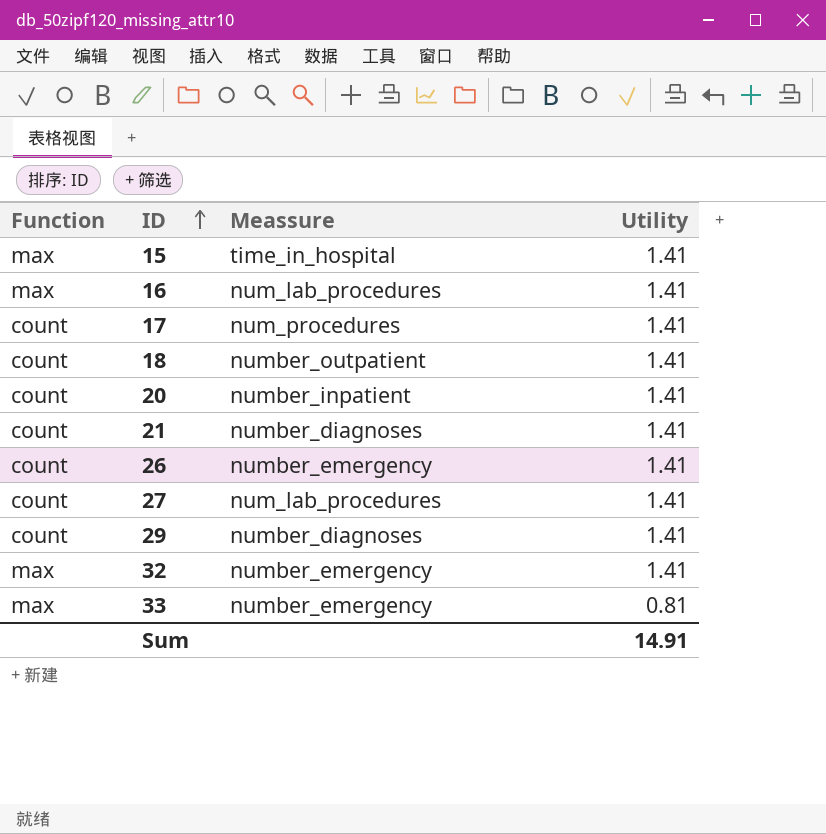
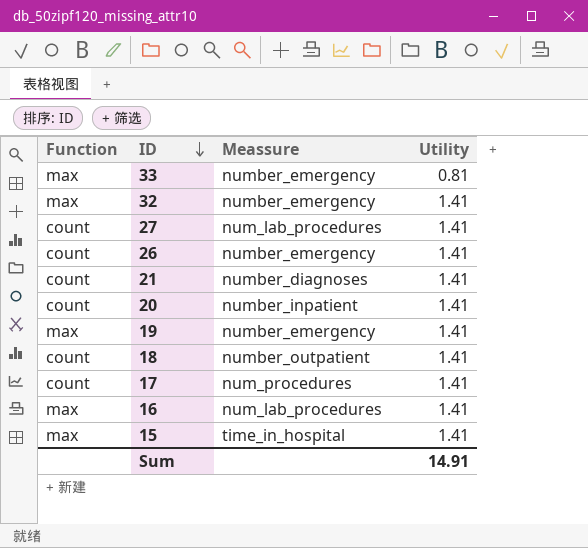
row order: ID ascending -> ID descending
row 29: count | number_diagnoses | 1.41 -> none
row 19: none -> max | number_emergency | 1.41

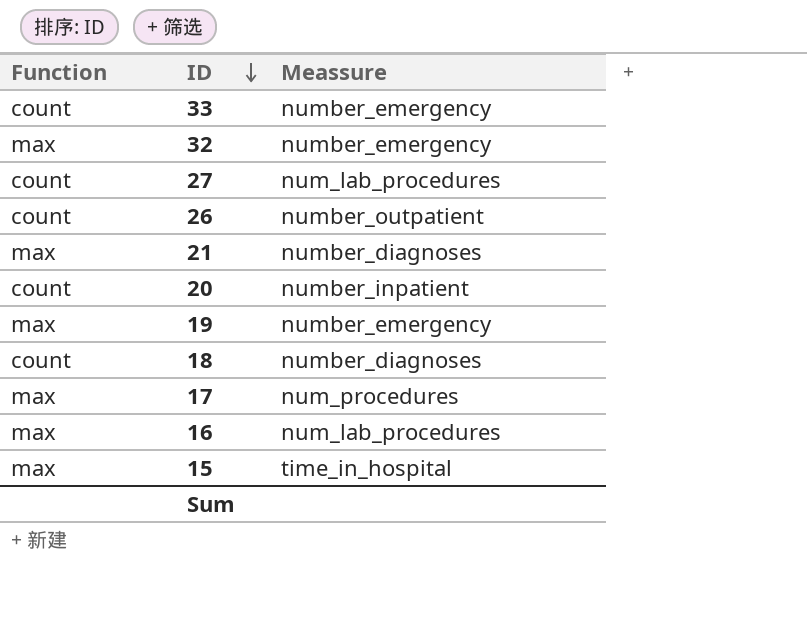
column Utility | position: 4 -> none
33 | Function: max -> count
26 | Meassure: number_emergency -> number_outpatient
21 | Function: count -> max
18 | Meassure: number_outpatient -> number_diagnoses
17 | Function: count -> max

